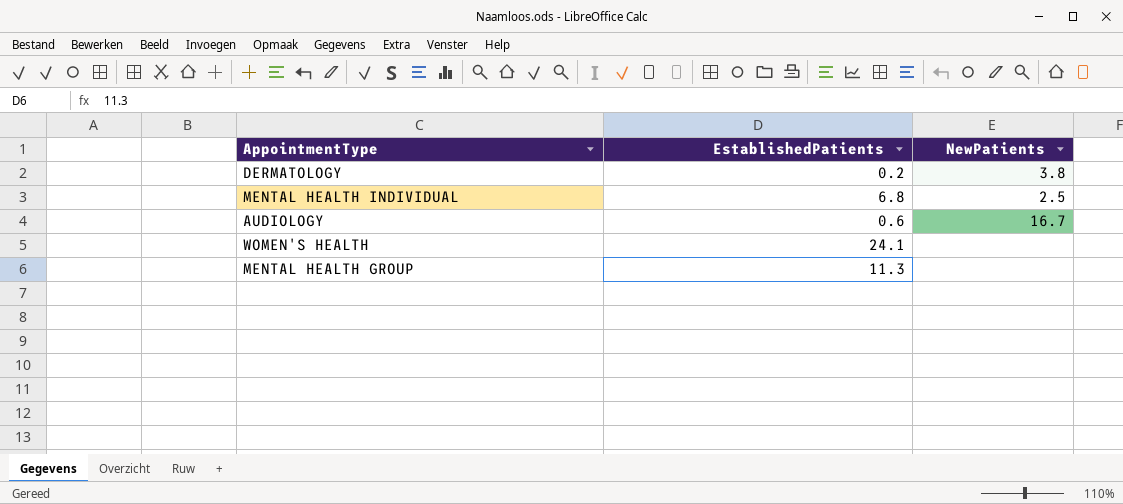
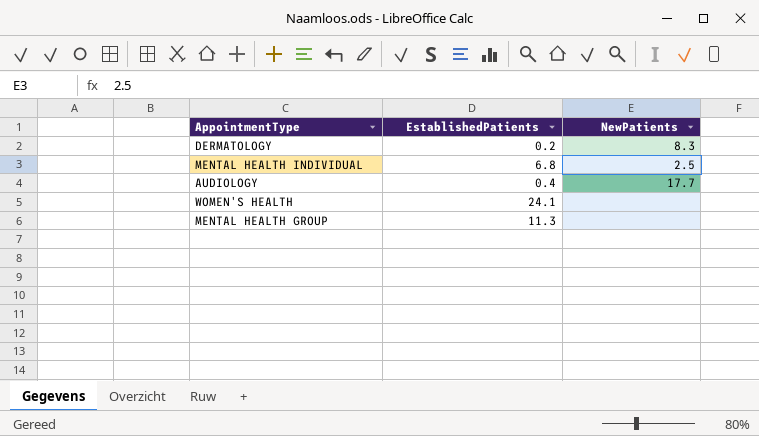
DERMATOLOGY | NewPatients: 3.8 -> 8.3
AUDIOLOGY | EstablishedPatients: 0.6 -> 0.4
AUDIOLOGY | NewPatients: 16.7 -> 17.7

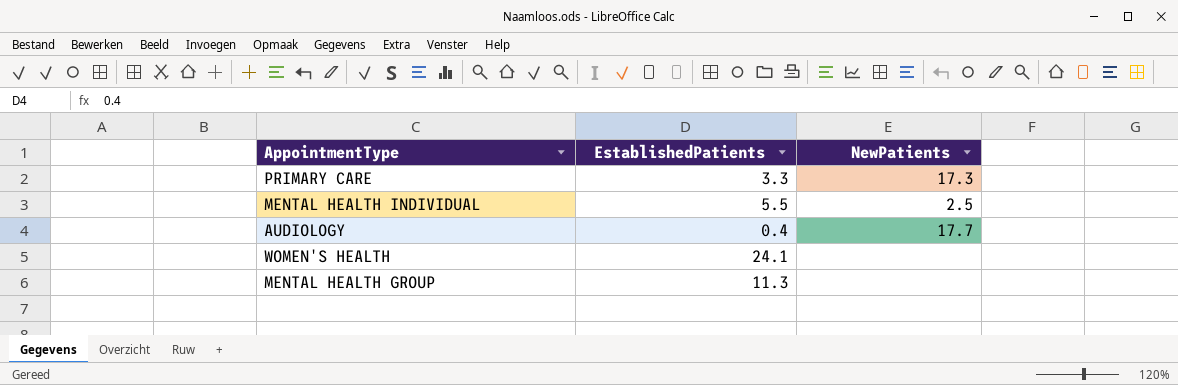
row DERMATOLOGY: 0.2 | 8.3 -> none
row PRIMARY CARE: none -> 3.3 | 17.3
MENTAL HEALTH INDIVIDUAL | EstablishedPatients: 6.8 -> 5.5

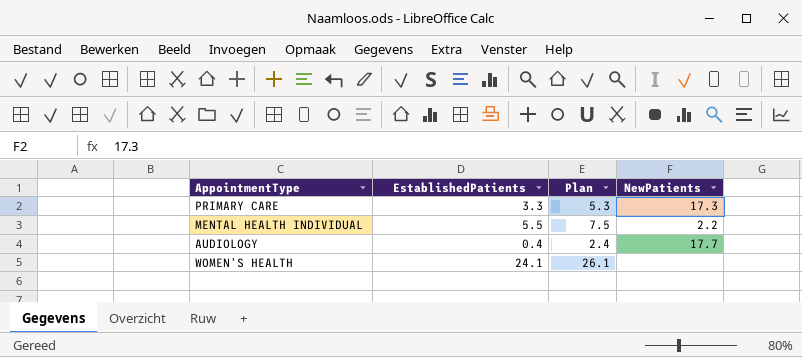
column Plan | formula: none -> [EstablishedPatients] + 2
row MENTAL HEALTH GROUP: 11.3 | none -> none
MENTAL HEALTH INDIVIDUAL | NewPatients: 2.5 -> 2.2

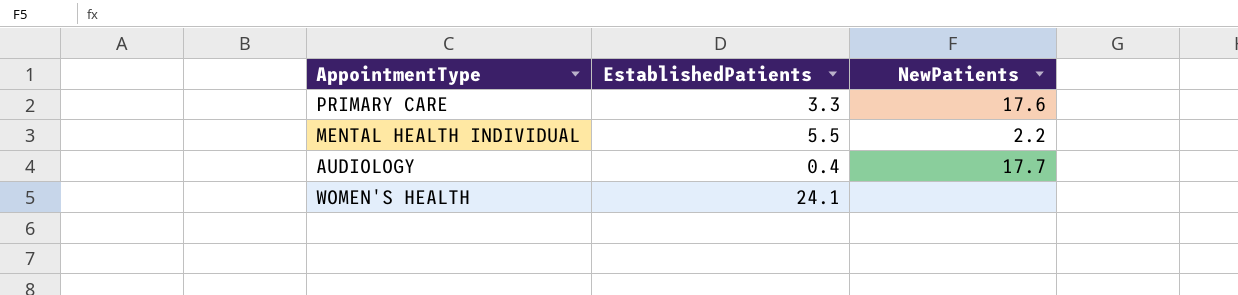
column Plan | formula: [EstablishedPatients] + 2 -> none
PRIMARY CARE | NewPatients: 17.3 -> 17.6

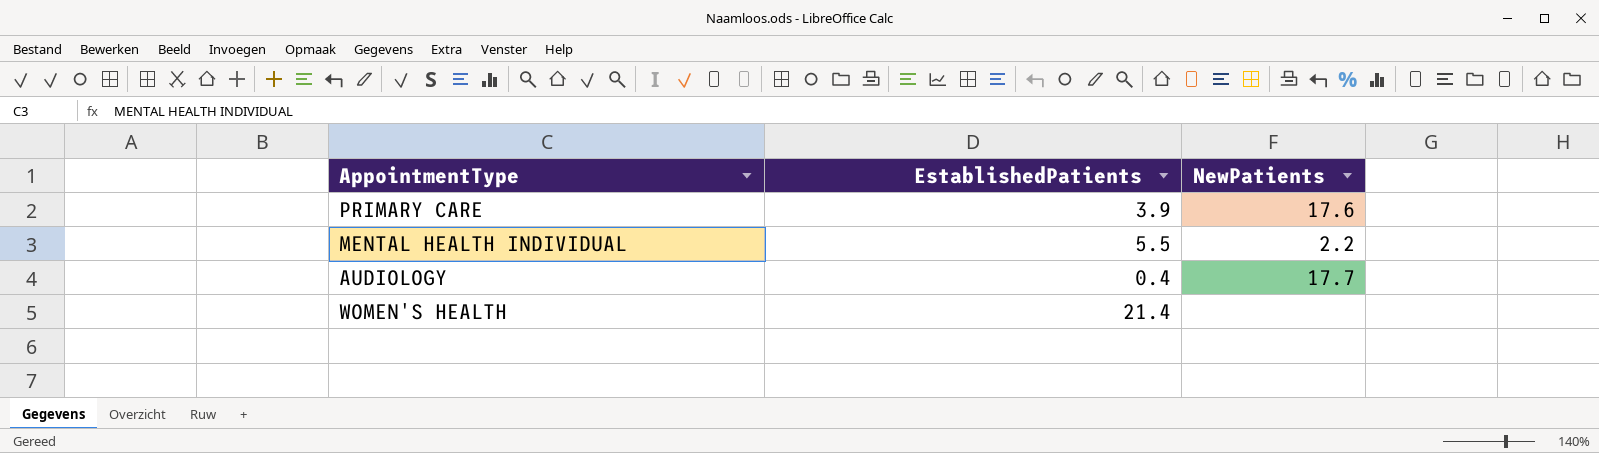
PRIMARY CARE | EstablishedPatients: 3.3 -> 3.9
WOMEN'S HEALTH | EstablishedPatients: 24.1 -> 21.4

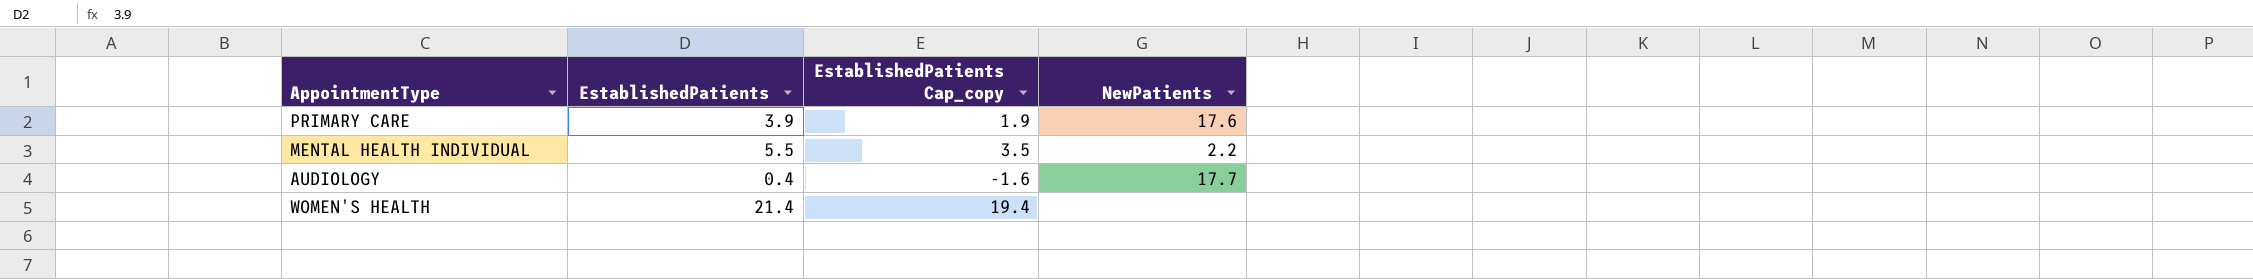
column EstablishedPatients Cap_copy | formula: none -> [EstablishedPatients] - 2

